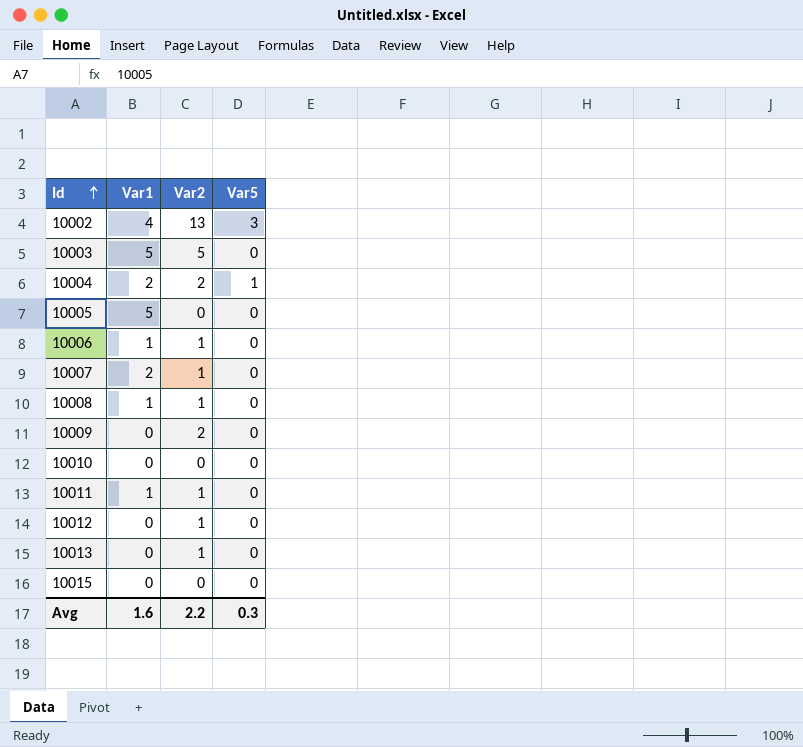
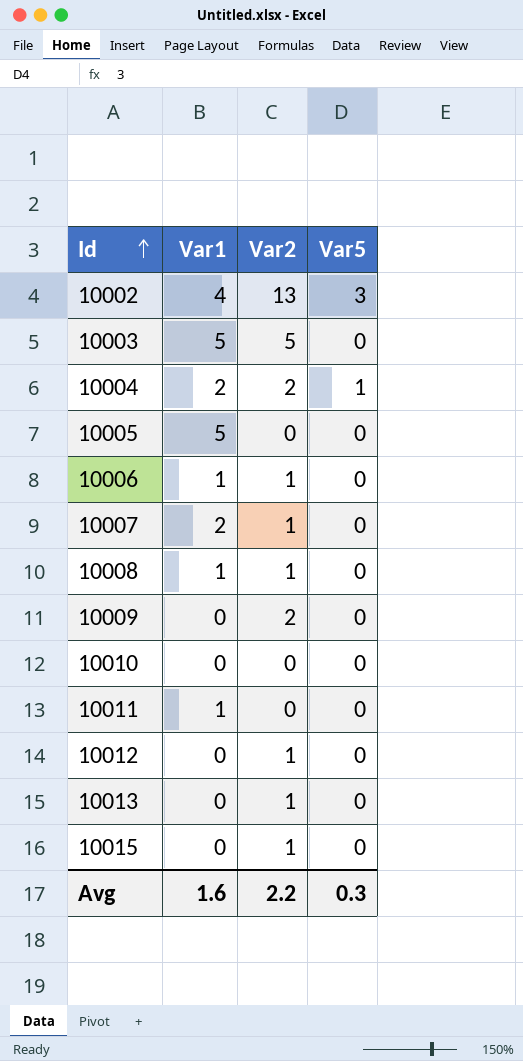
10011 | Var2: 1 -> 0
10015 | Var2: 0 -> 1

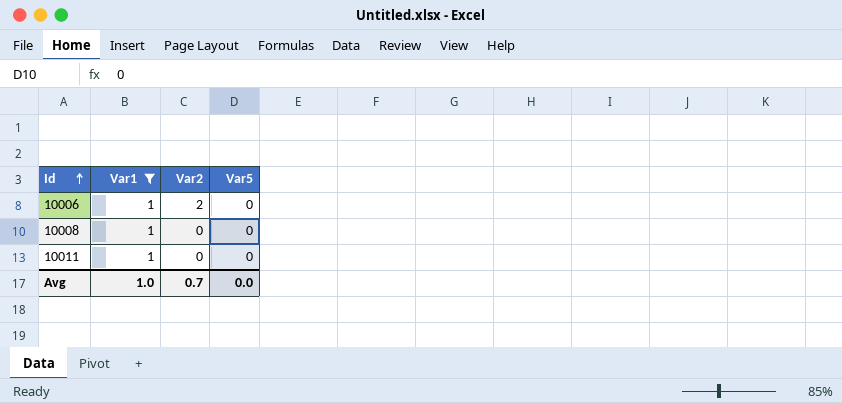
filter: none -> Var1 = 1
10006 | Var2: 1 -> 2
10008 | Var2: 1 -> 0
Avg | Var1: 1.6 -> 1.0
Avg | Var2: 2.2 -> 0.7
Avg | Var5: 0.3 -> 0.0

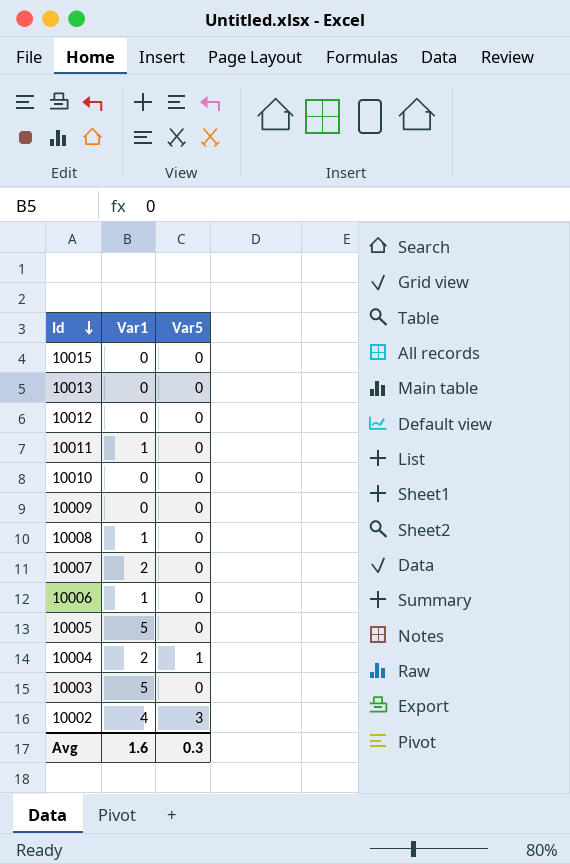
filter: Var1 = 1 -> none
row order: Id ascending -> Id descending
column Var2 | position: 3 -> none
Avg | Var1: 1.0 -> 1.6
Avg | Var5: 0.0 -> 0.3

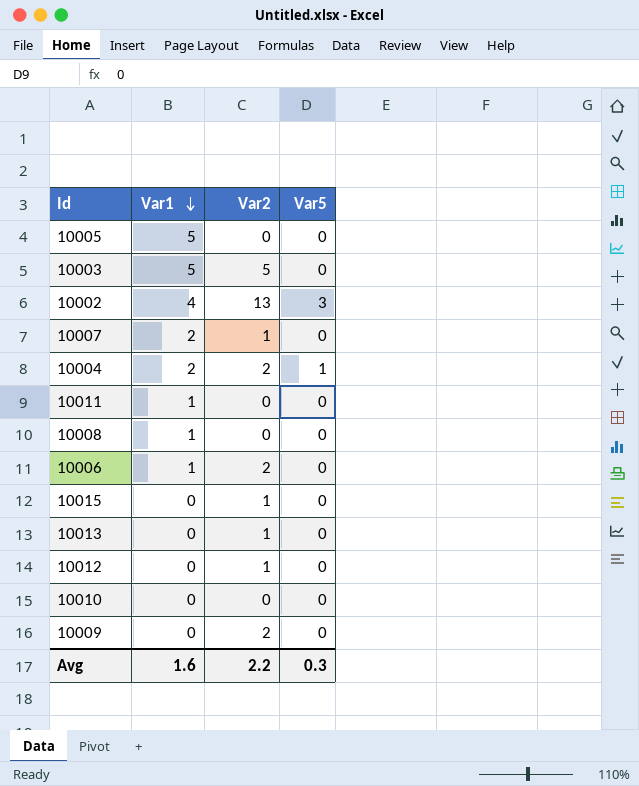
row order: Id descending -> Var1 descending
column Var2 | position: none -> 3

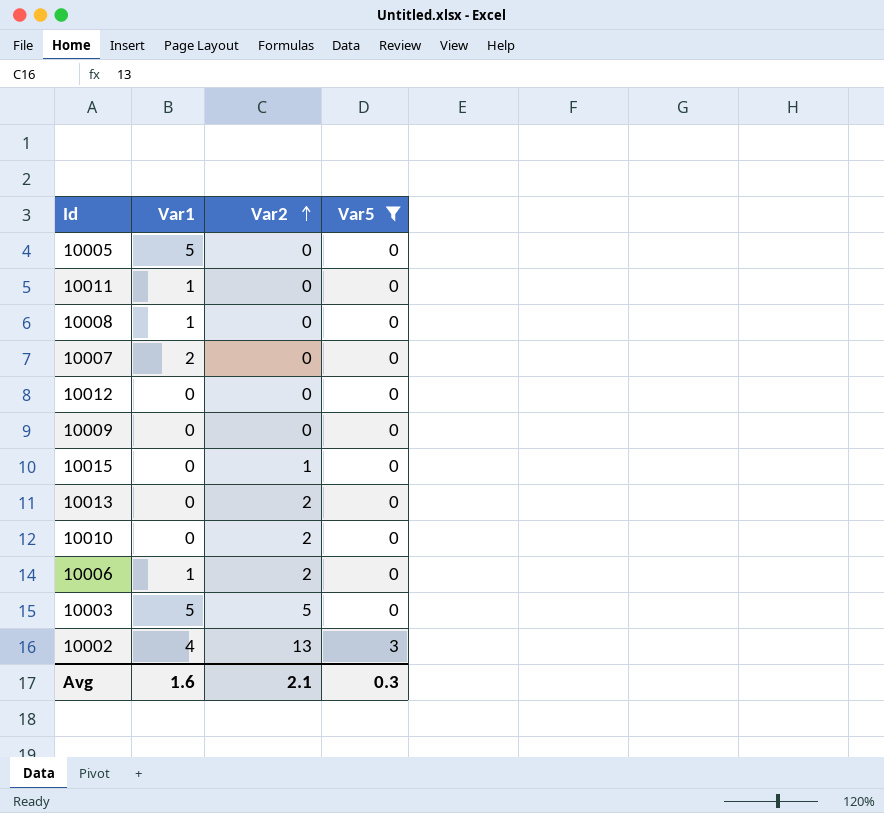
filter: none -> Var5 != 1
row order: Var1 descending -> Var2 ascending
10007 | Var2: 1 -> 0
10012 | Var2: 1 -> 0
10009 | Var2: 2 -> 0
10013 | Var2: 1 -> 2
10010 | Var2: 0 -> 2
Avg | Var2: 2.2 -> 2.1

